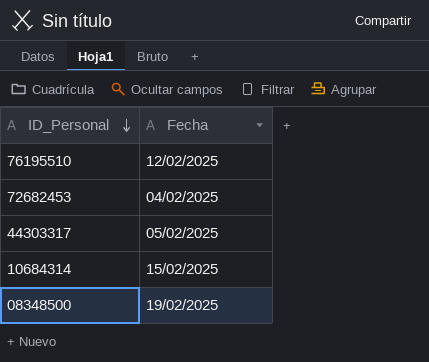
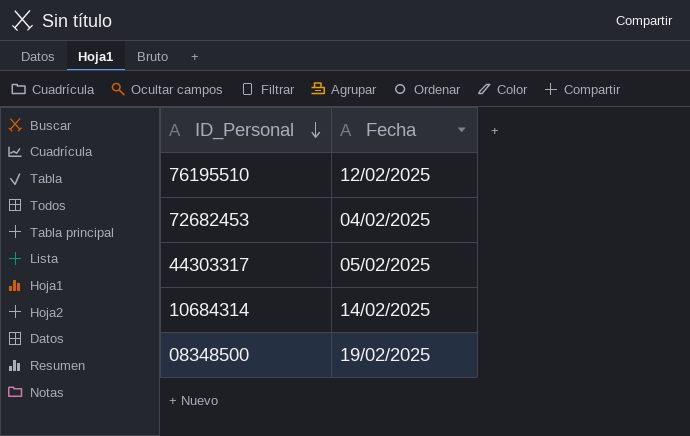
10684314 | Fecha: 15/02/2025 -> 14/02/2025

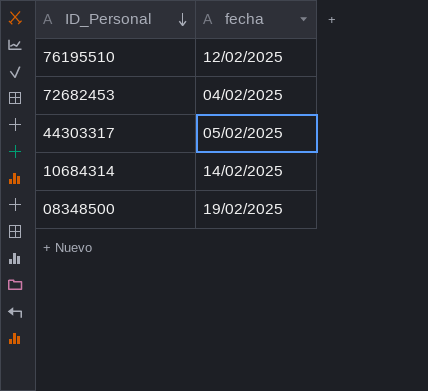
column name: Fecha -> fecha

